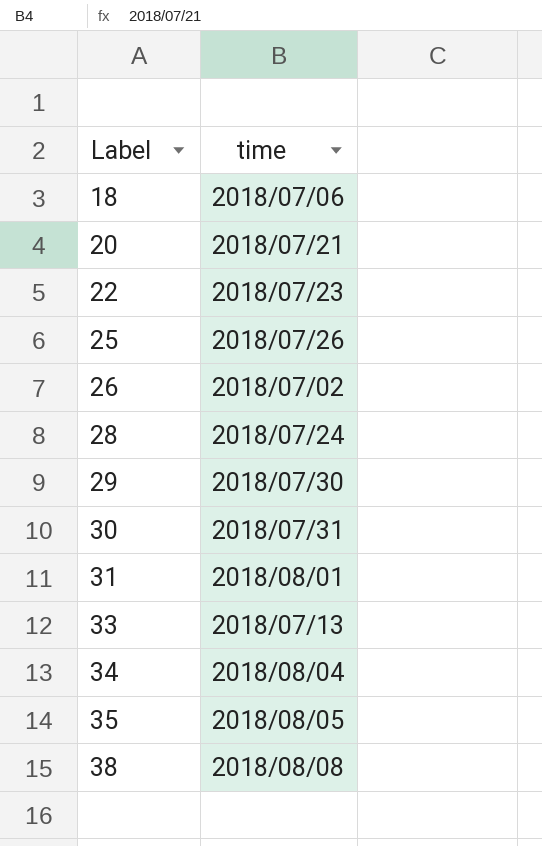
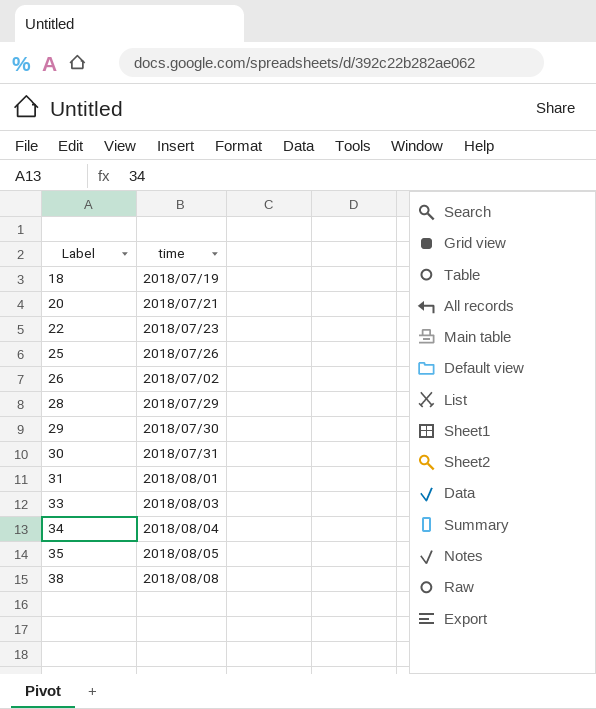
18 | time: 2018/07/06 -> 2018/07/19
28 | time: 2018/07/24 -> 2018/07/29
33 | time: 2018/07/13 -> 2018/08/03

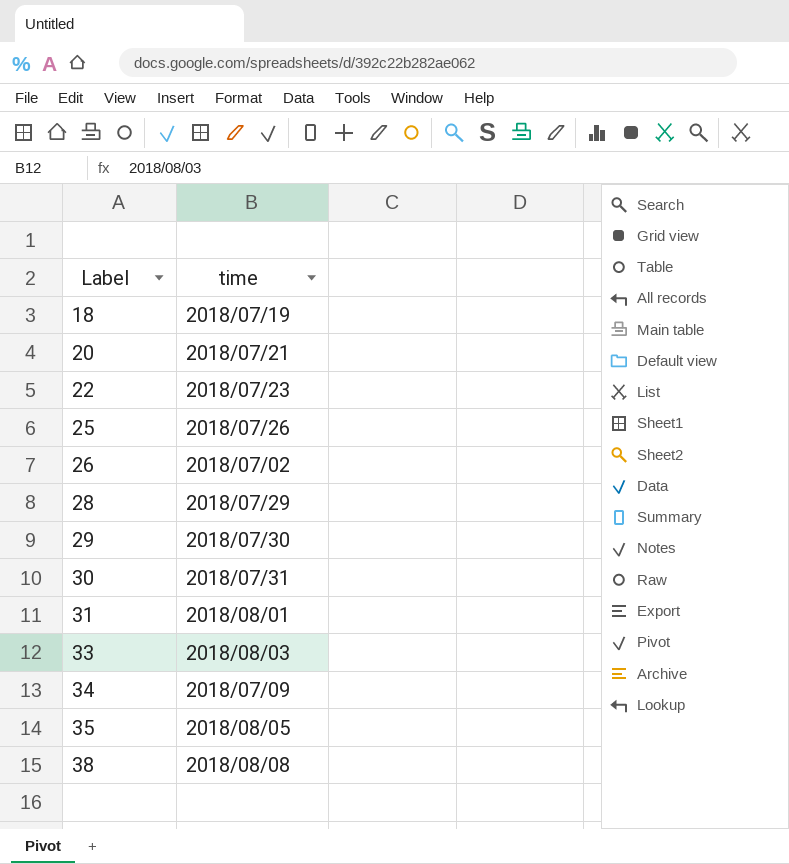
34 | time: 2018/08/04 -> 2018/07/09

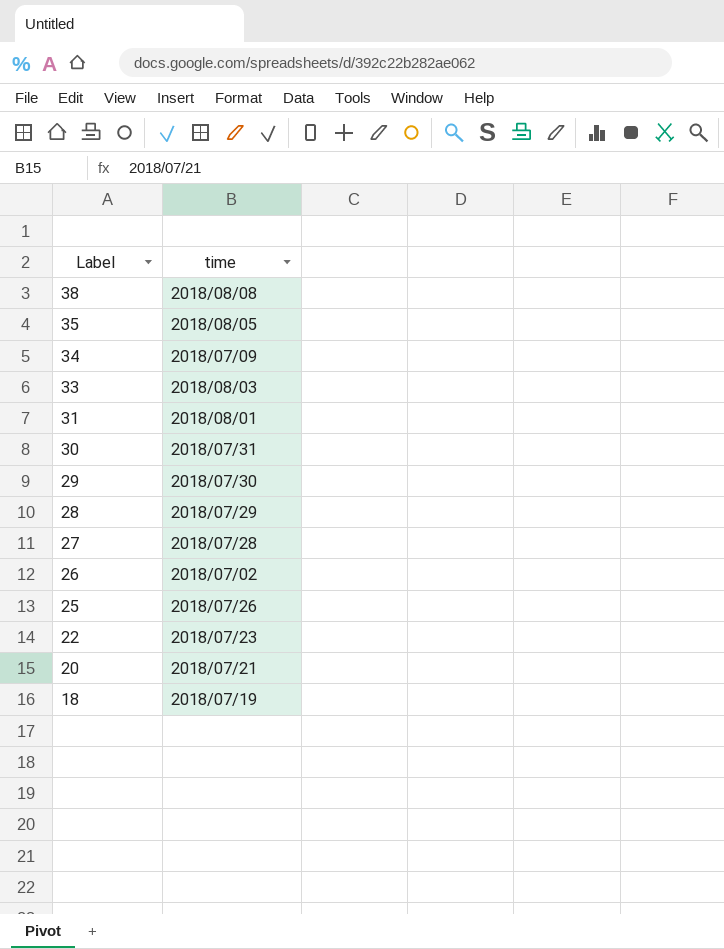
row order: Label ascending -> Label descending
row 27: none -> 2018/07/28

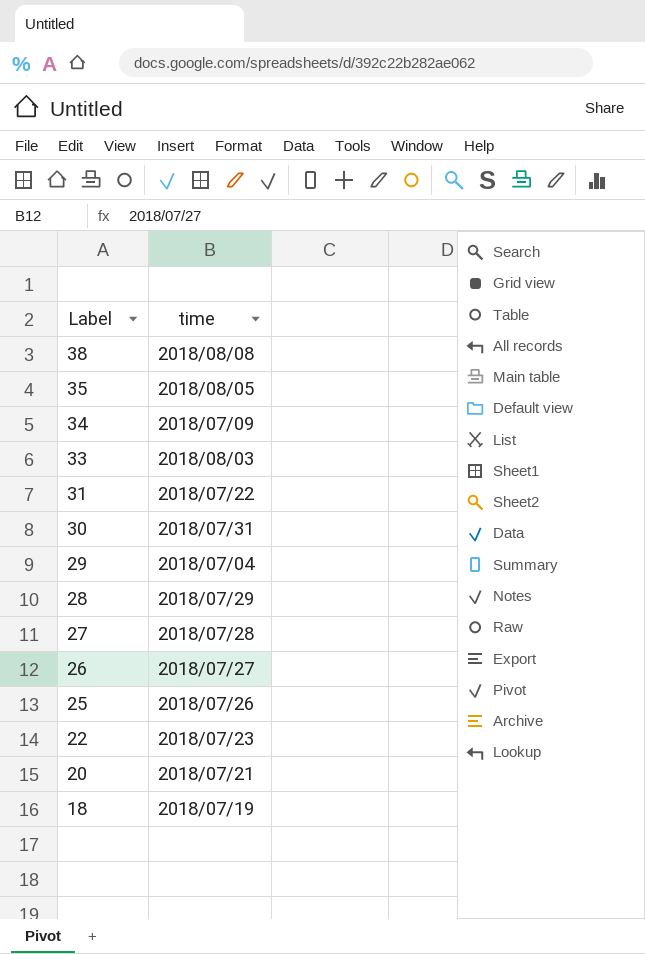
31 | time: 2018/08/01 -> 2018/07/22
29 | time: 2018/07/30 -> 2018/07/04
26 | time: 2018/07/02 -> 2018/07/27

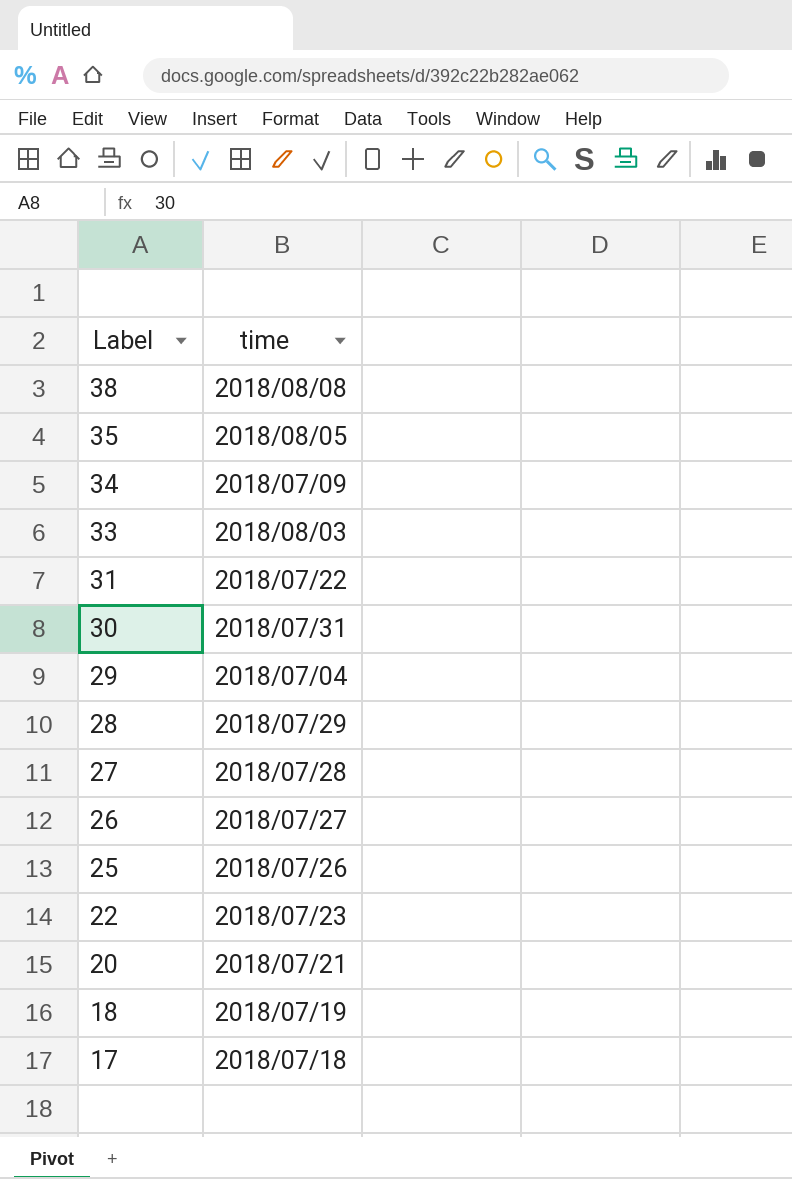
row 17: none -> 2018/07/18

